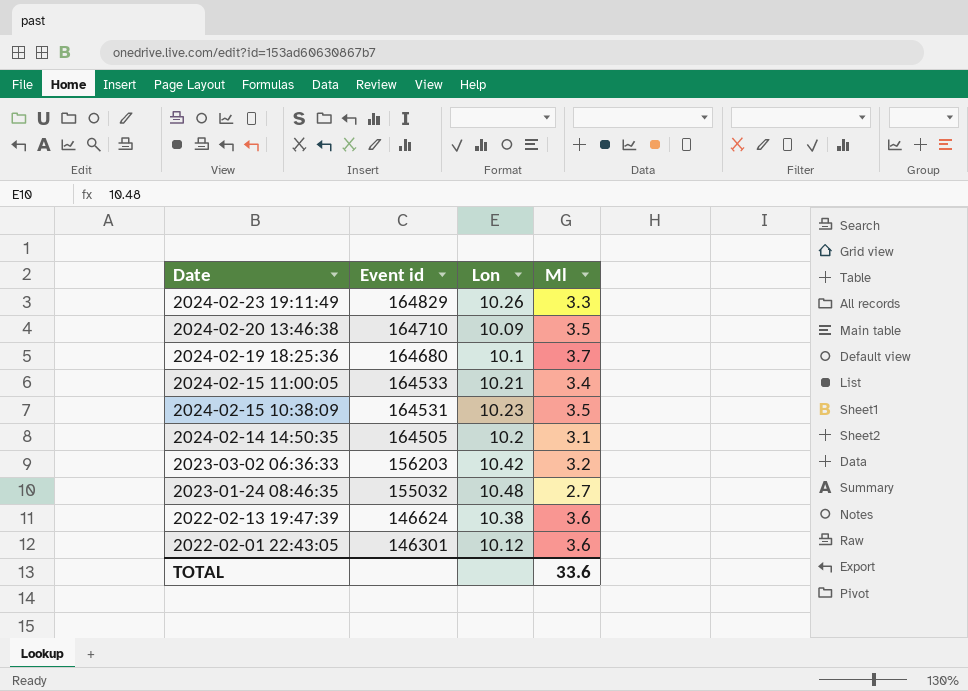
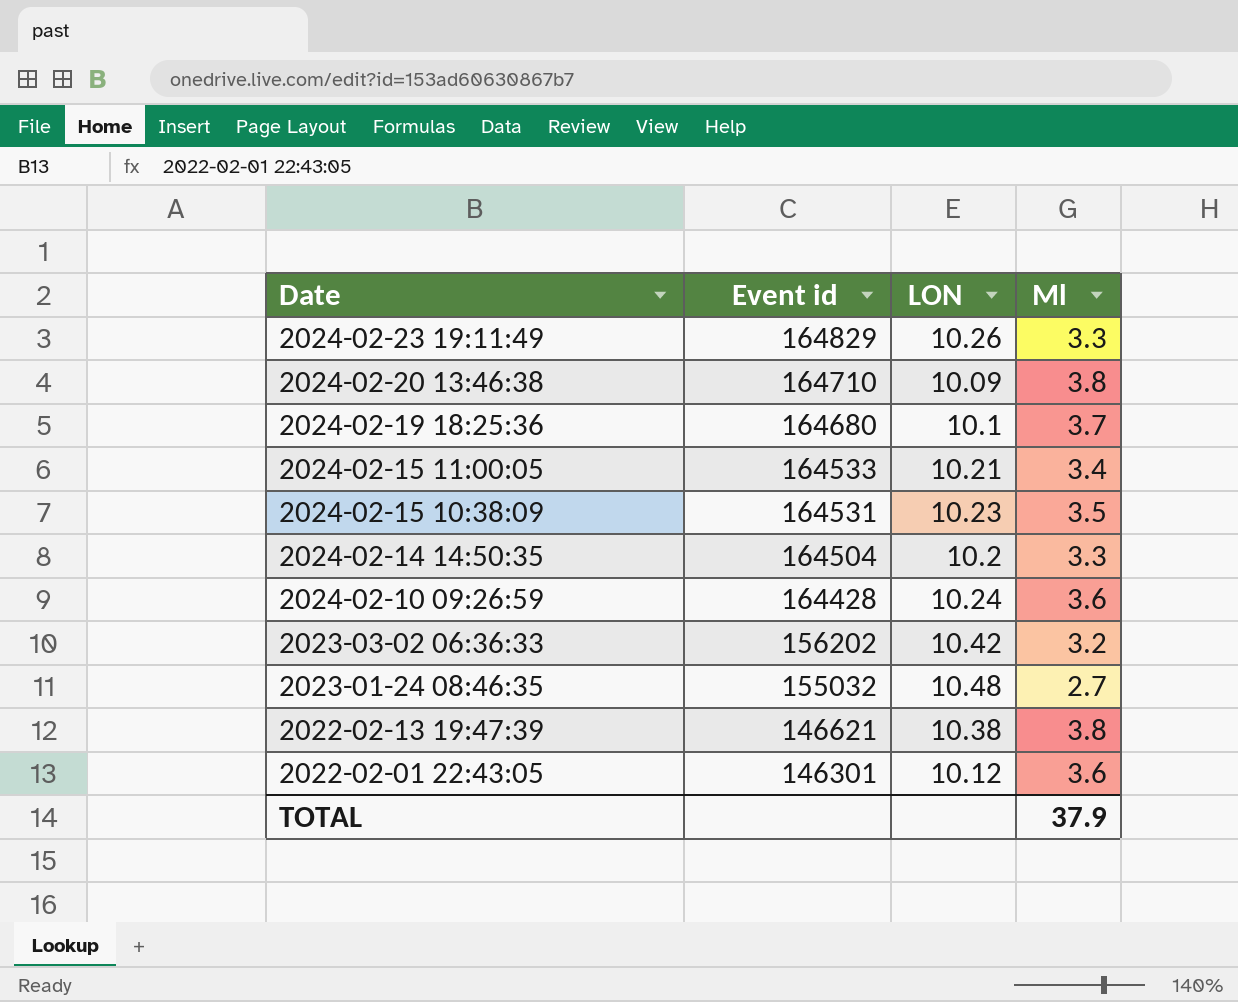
column name: Lon -> LON
2024-02-20 13:46:38 | Ml: 3.5 -> 3.8
2024-02-14 14:50:35 | Event id: 164505 -> 164504
2024-02-14 14:50:35 | Ml: 3.1 -> 3.3
row 2024-02-10 09:26:59: none -> 164428 | 10.24 | 3.6
2023-03-02 06:36:33 | Event id: 156203 -> 156202
2022-02-13 19:47:39 | Event id: 146624 -> 146621
2022-02-13 19:47:39 | Ml: 3.6 -> 3.8
TOTAL | Ml: 33.6 -> 37.9

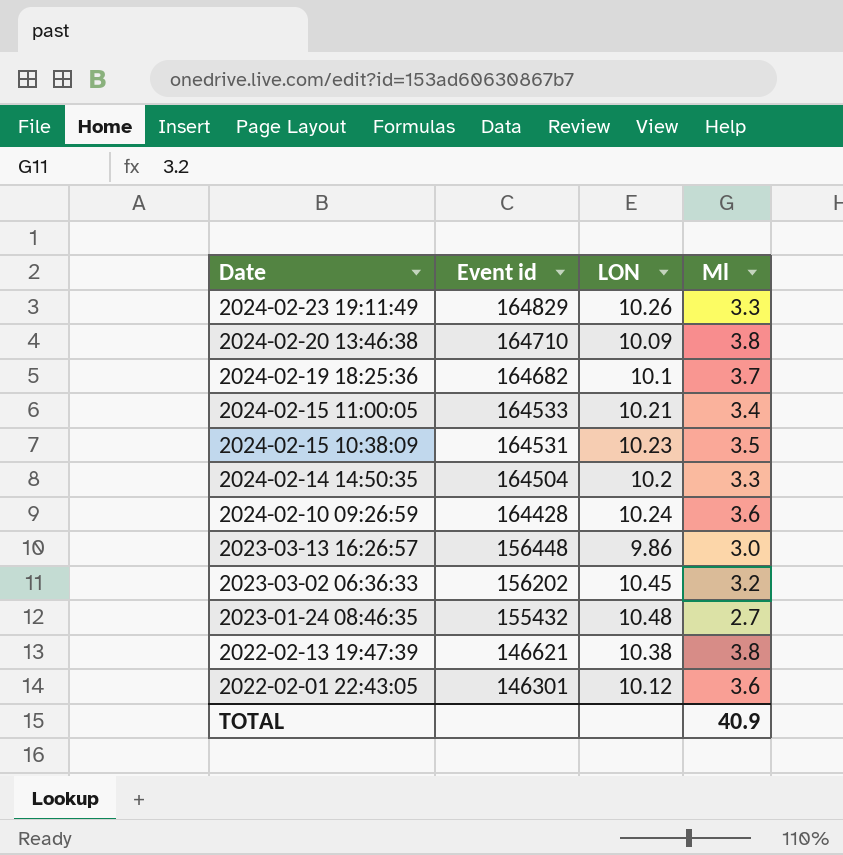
2024-02-19 18:25:36 | Event id: 164680 -> 164682
row 2023-03-13 16:26:57: none -> 156448 | 9.86 | 3.0
2023-03-02 06:36:33 | LON: 10.42 -> 10.45
2023-01-24 08:46:35 | Event id: 155032 -> 155432
TOTAL | Ml: 37.9 -> 40.9

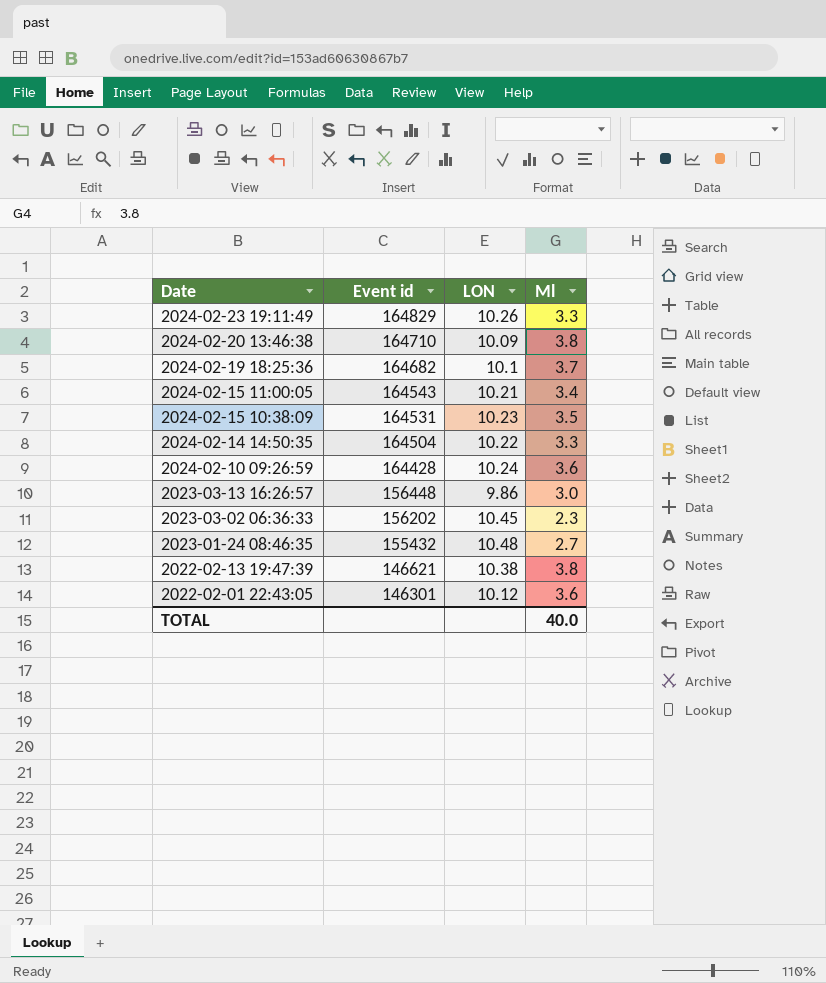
2024-02-15 11:00:05 | Event id: 164533 -> 164543
2024-02-14 14:50:35 | LON: 10.2 -> 10.22
2023-03-02 06:36:33 | Ml: 3.2 -> 2.3
TOTAL | Ml: 40.9 -> 40.0

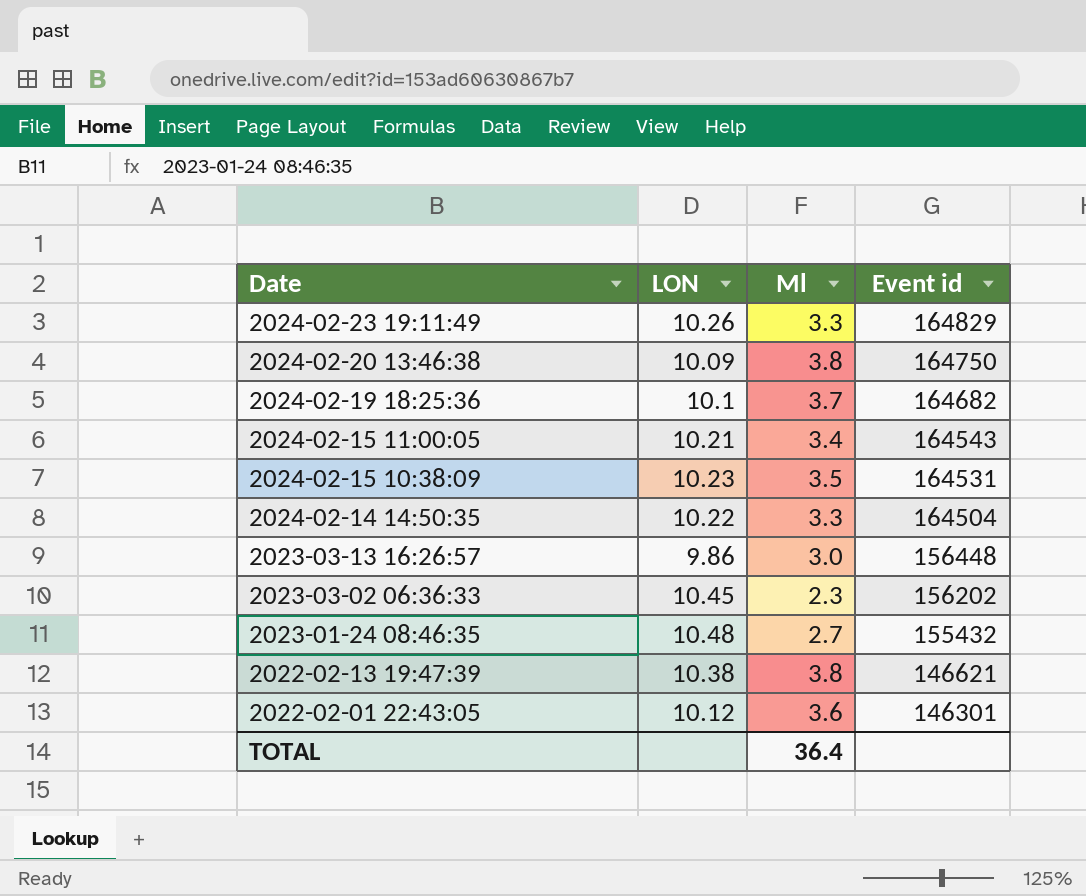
column Event id | position: 2 -> 4
row 2024-02-10 09:26:59: 164428 | 10.24 | 3.6 -> none
2024-02-20 13:46:38 | Event id: 164710 -> 164750
TOTAL | Ml: 40.0 -> 36.4

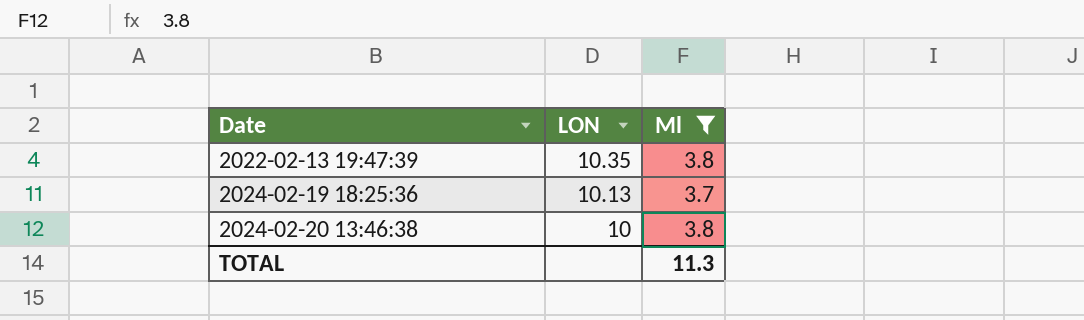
filter: none -> Ml >= 3.7
row order: Date descending -> Date ascending
column Event id | position: 4 -> none
2022-02-13 19:47:39 | LON: 10.38 -> 10.35
2024-02-19 18:25:36 | LON: 10.1 -> 10.13
2024-02-20 13:46:38 | LON: 10.09 -> 10
TOTAL | Ml: 36.4 -> 11.3

